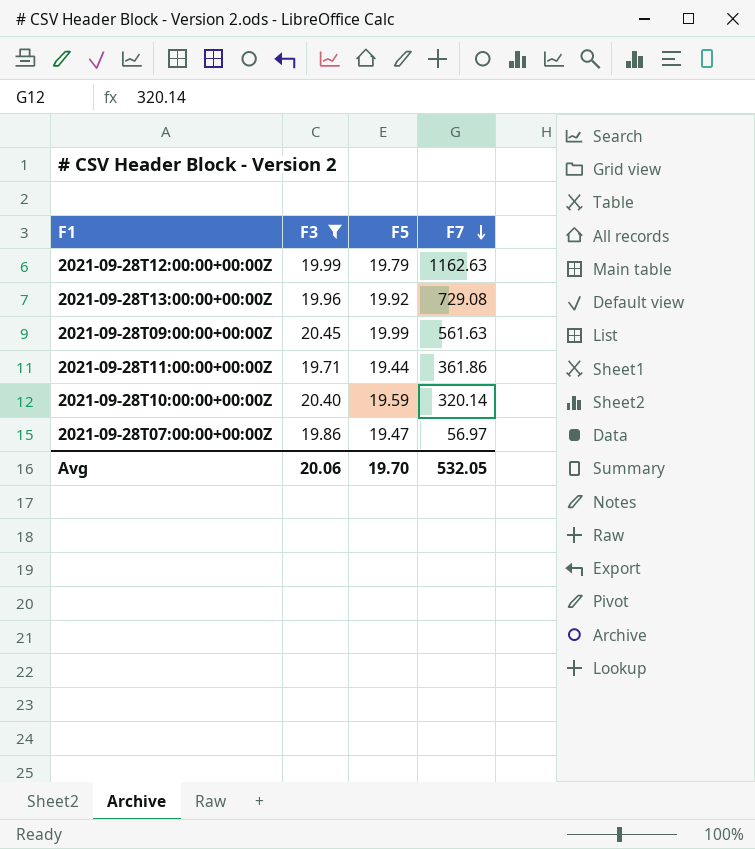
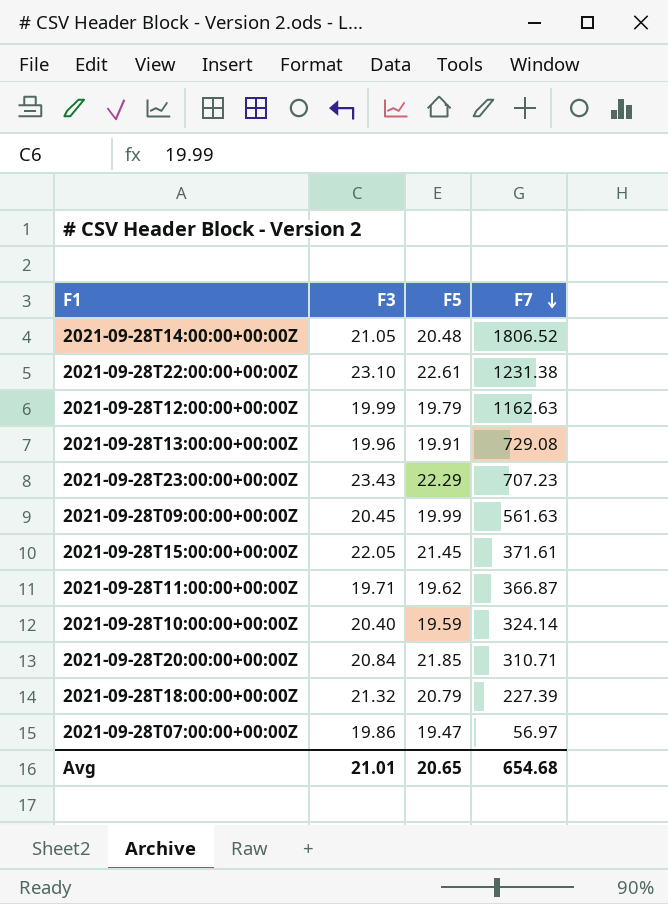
filter: F3 <= 20.45 -> none
2021-09-28T13:00:00+00:00Z | F5: 19.92 -> 19.91
2021-09-28T11:00:00+00:00Z | F5: 19.44 -> 19.62
2021-09-28T11:00:00+00:00Z | F7: 361.86 -> 366.87
2021-09-28T10:00:00+00:00Z | F7: 320.14 -> 324.14
Avg | F3: 20.06 -> 21.01
Avg | F5: 19.70 -> 20.65
Avg | F7: 532.05 -> 654.68

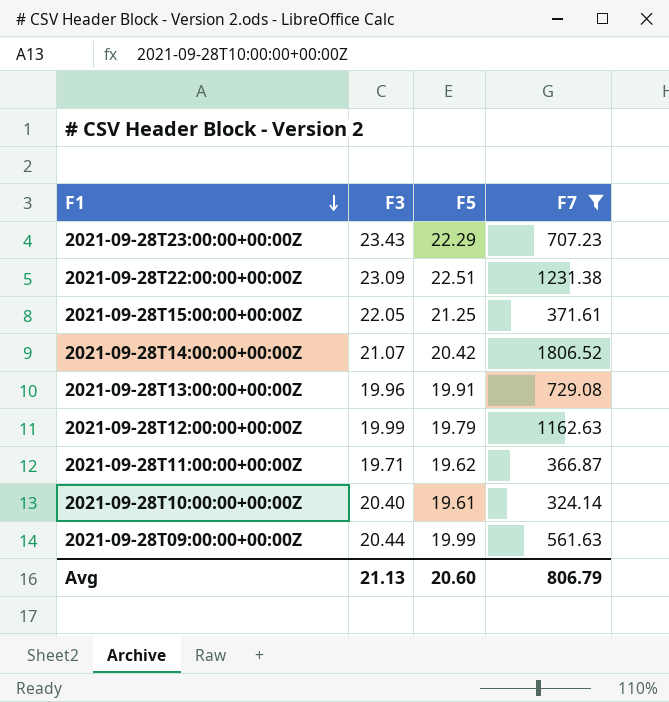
filter: none -> F7 >= 324.14
row order: F7 descending -> F1 descending
2021-09-28T22:00:00+00:00Z | F3: 23.10 -> 23.09
2021-09-28T22:00:00+00:00Z | F5: 22.61 -> 22.51
2021-09-28T15:00:00+00:00Z | F5: 21.45 -> 21.25
2021-09-28T14:00:00+00:00Z | F3: 21.05 -> 21.07
2021-09-28T14:00:00+00:00Z | F5: 20.48 -> 20.42
2021-09-28T10:00:00+00:00Z | F5: 19.59 -> 19.61
2021-09-28T09:00:00+00:00Z | F3: 20.45 -> 20.44
Avg | F3: 21.01 -> 21.13
Avg | F5: 20.65 -> 20.60
Avg | F7: 654.68 -> 806.79

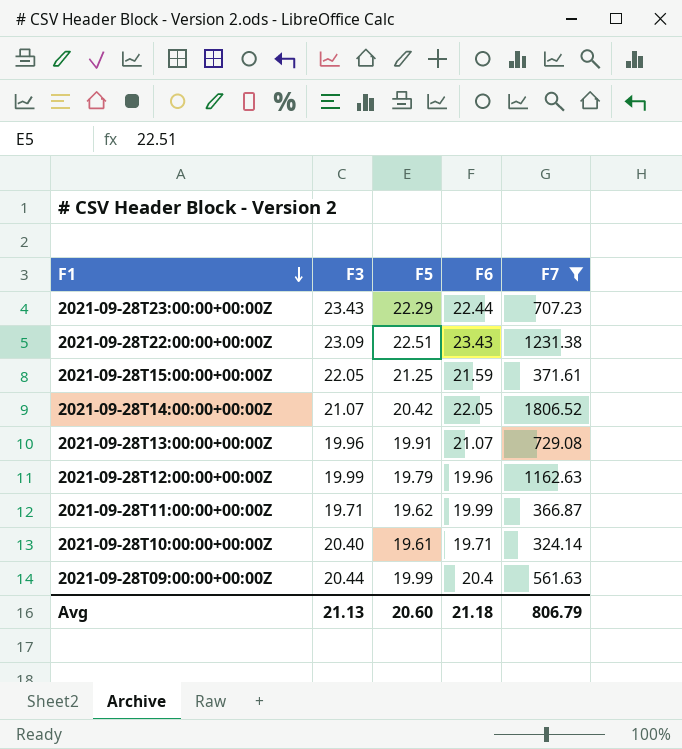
column F6 | position: none -> 4

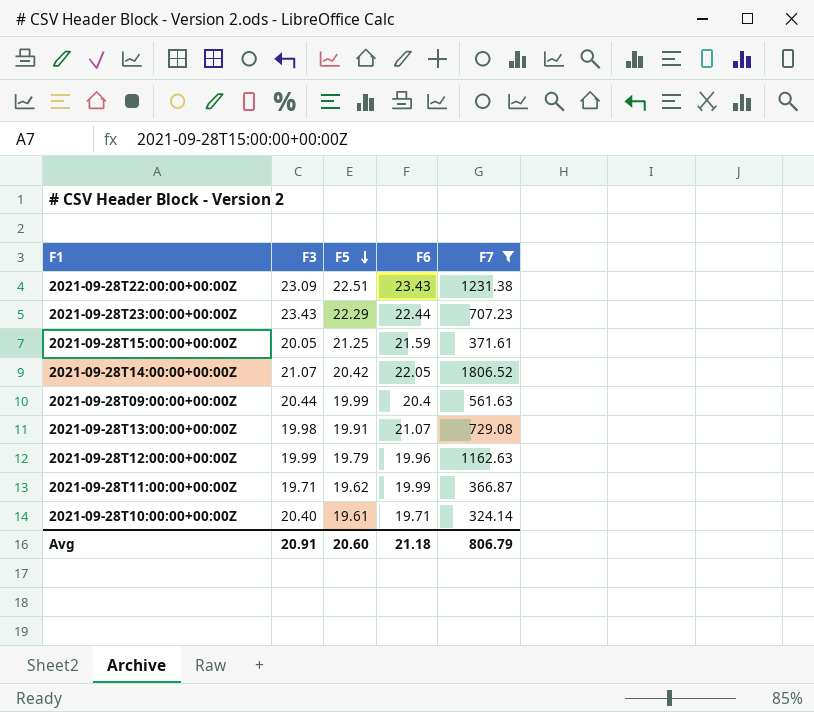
row order: F1 descending -> F5 descending
2021-09-28T15:00:00+00:00Z | F3: 22.05 -> 20.05
2021-09-28T13:00:00+00:00Z | F3: 19.96 -> 19.98
Avg | F3: 21.13 -> 20.91

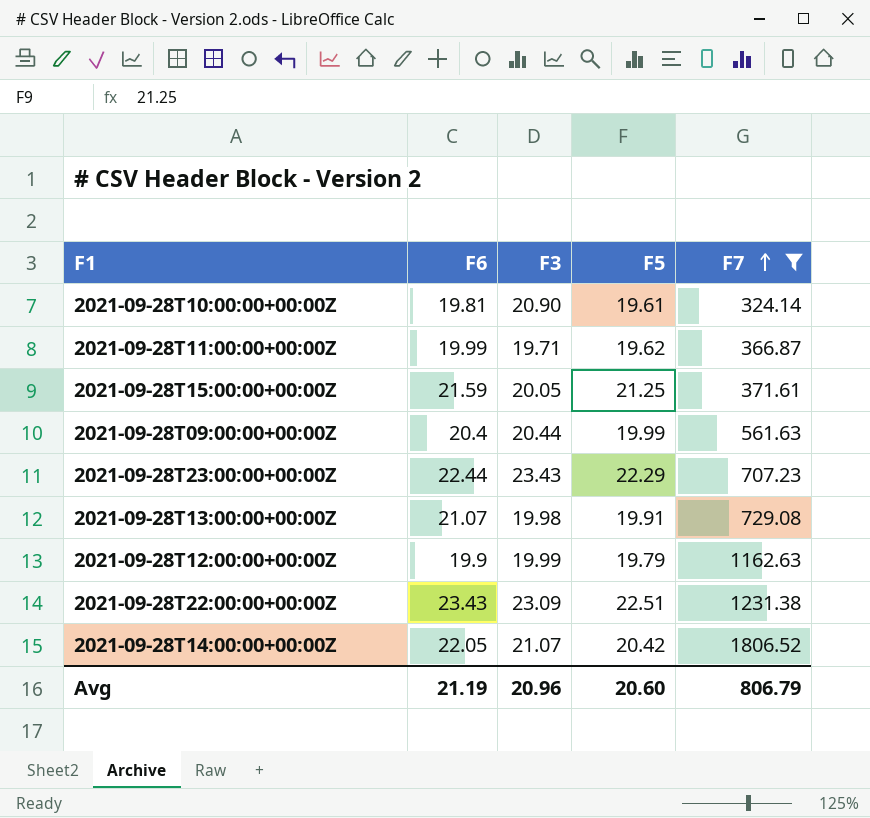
row order: F5 descending -> F7 ascending
column F6 | position: 4 -> 2
2021-09-28T10:00:00+00:00Z | F6: 19.71 -> 19.81
2021-09-28T10:00:00+00:00Z | F3: 20.40 -> 20.90
2021-09-28T12:00:00+00:00Z | F6: 19.96 -> 19.9
Avg | F6: 21.18 -> 21.19
Avg | F3: 20.91 -> 20.96

